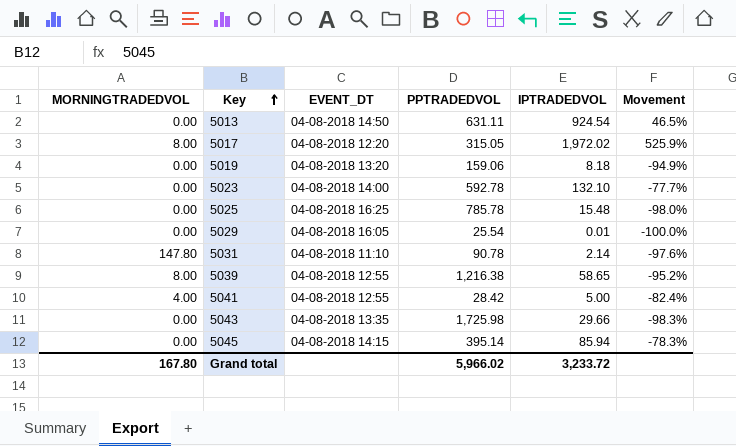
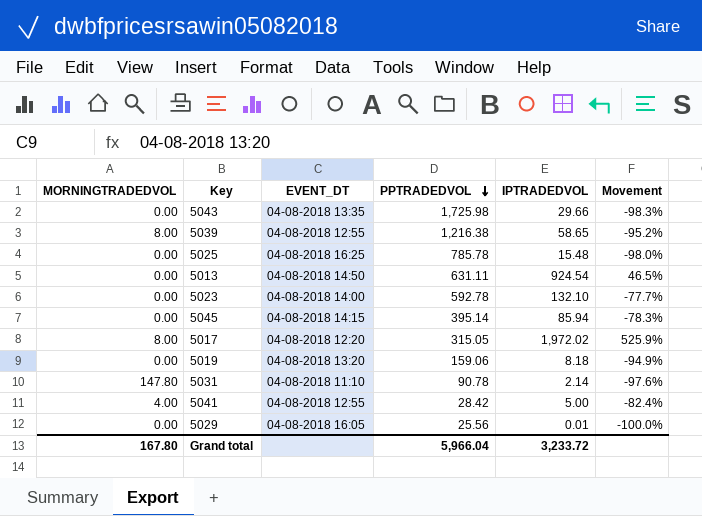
row order: Key ascending -> PPTRADEDVOL descending
5029 | PPTRADEDVOL: 25.54 -> 25.56
Grand total | PPTRADEDVOL: 5,966.02 -> 5,966.04

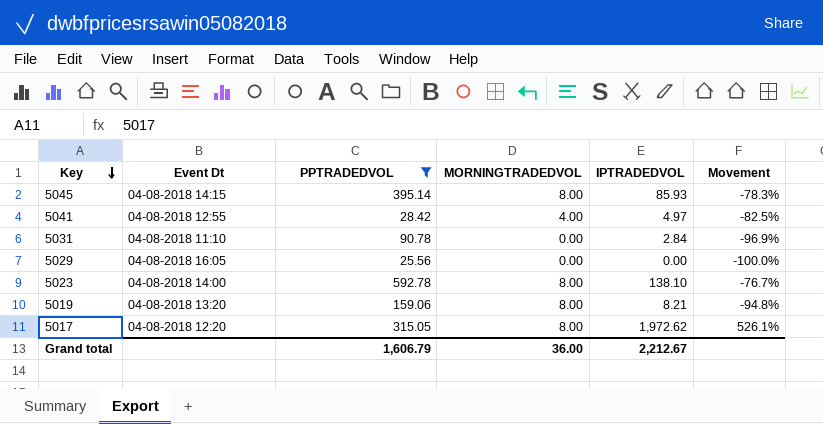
filter: none -> PPTRADEDVOL <= 592.78
row order: PPTRADEDVOL descending -> Key descending
column name: EVENT_DT -> Event Dt
column MORNINGTRADEDVOL | position: 1 -> 4
5045 | MORNINGTRADEDVOL: 0.00 -> 8.00
5045 | IPTRADEDVOL: 85.94 -> 85.93
5041 | IPTRADEDVOL: 5.00 -> 4.97
5041 | Movement: -82.4% -> -82.5%
5031 | MORNINGTRADEDVOL: 147.80 -> 0.00
5031 | IPTRADEDVOL: 2.14 -> 2.84
5031 | Movement: -97.6% -> -96.9%
5029 | IPTRADEDVOL: 0.01 -> 0.00
5023 | MORNINGTRADEDVOL: 0.00 -> 8.00
5023 | IPTRADEDVOL: 132.10 -> 138.10
5023 | Movement: -77.7% -> -76.7%
5019 | MORNINGTRADEDVOL: 0.00 -> 8.00
5019 | IPTRADEDVOL: 8.18 -> 8.21
5019 | Movement: -94.9% -> -94.8%
5017 | IPTRADEDVOL: 1,972.02 -> 1,972.62
5017 | Movement: 525.9% -> 526.1%
Grand total | PPTRADEDVOL: 5,966.04 -> 1,606.79
Grand total | MORNINGTRADEDVOL: 167.80 -> 36.00
Grand total | IPTRADEDVOL: 3,233.72 -> 2,212.67

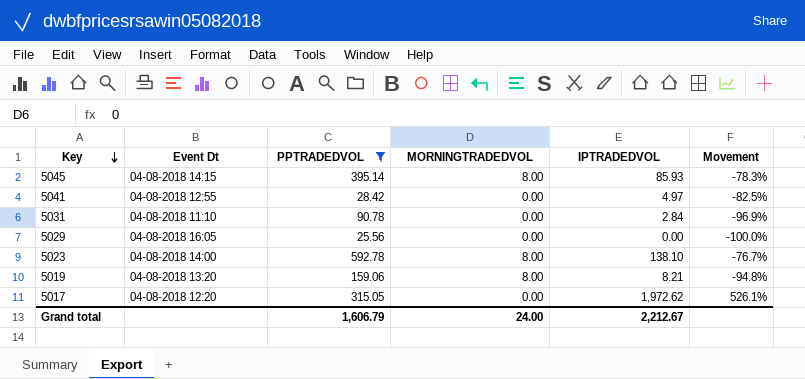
5041 | MORNINGTRADEDVOL: 4.00 -> 0.00
5017 | MORNINGTRADEDVOL: 8.00 -> 0.00
Grand total | MORNINGTRADEDVOL: 36.00 -> 24.00

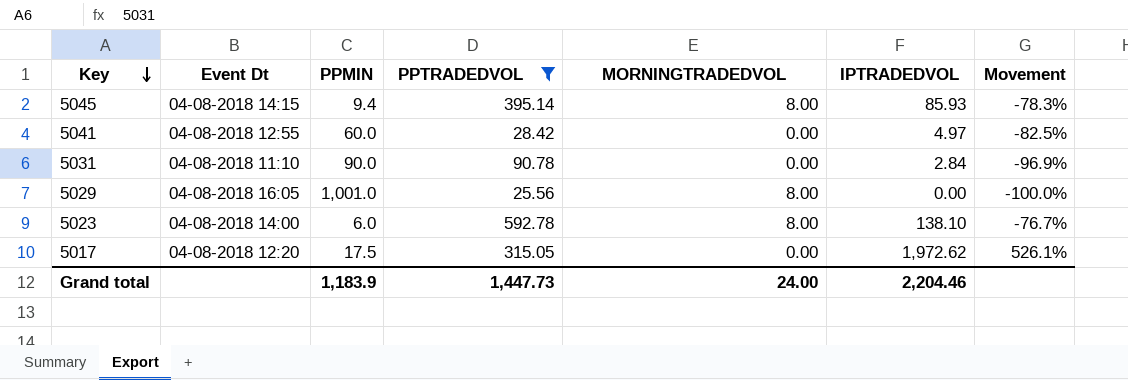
column PPMIN | position: none -> 3
row 5019: 04-08-2018 13:20 | 159.06 | 8.00 | 8.21 | -94.8% -> none
5029 | MORNINGTRADEDVOL: 0.00 -> 8.00
Grand total | PPTRADEDVOL: 1,606.79 -> 1,447.73
Grand total | IPTRADEDVOL: 2,212.67 -> 2,204.46

